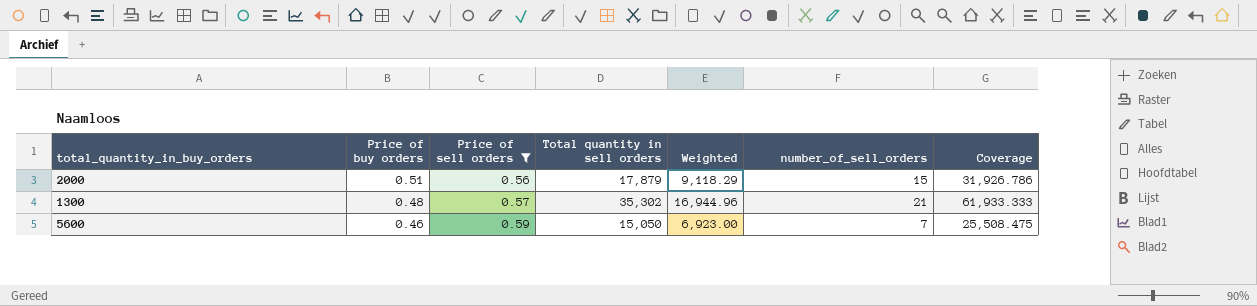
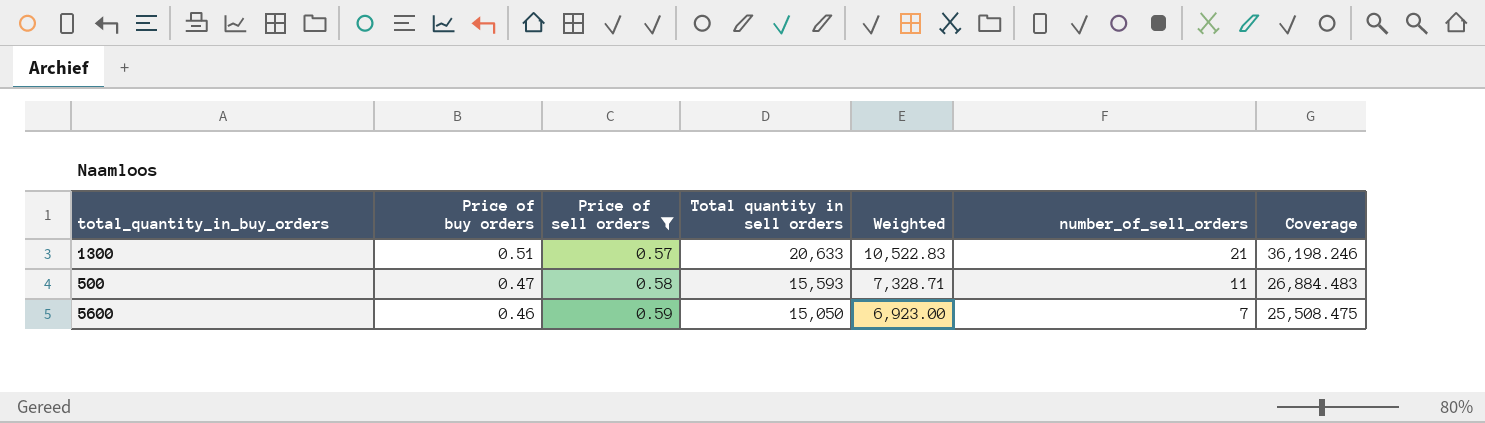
row 2000: 0.51 | 0.56 | 17,879 | 9,118.29 | 15 | 31,926.786 -> none
1300 | Price of buy orders: 0.48 -> 0.51
1300 | Total quantity in sell orders: 35,302 -> 20,633
1300 | Weighted: 16,944.96 -> 10,522.83
1300 | Coverage: 61,933.333 -> 36,198.246
row 500: none -> 0.47 | 0.58 | 15,593 | 7,328.71 | 11 | 26,884.483

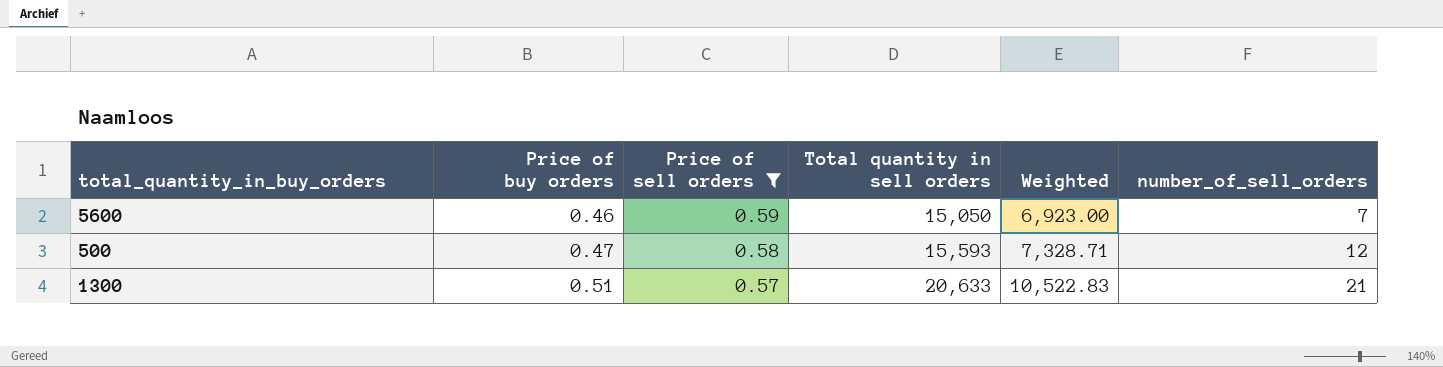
row order: Price of buy orders descending -> Price of buy orders ascending
column Coverage | formula: [Total quantity in sell orders] / [Price of sell orders] -> none
500 | number_of_sell_orders: 11 -> 12

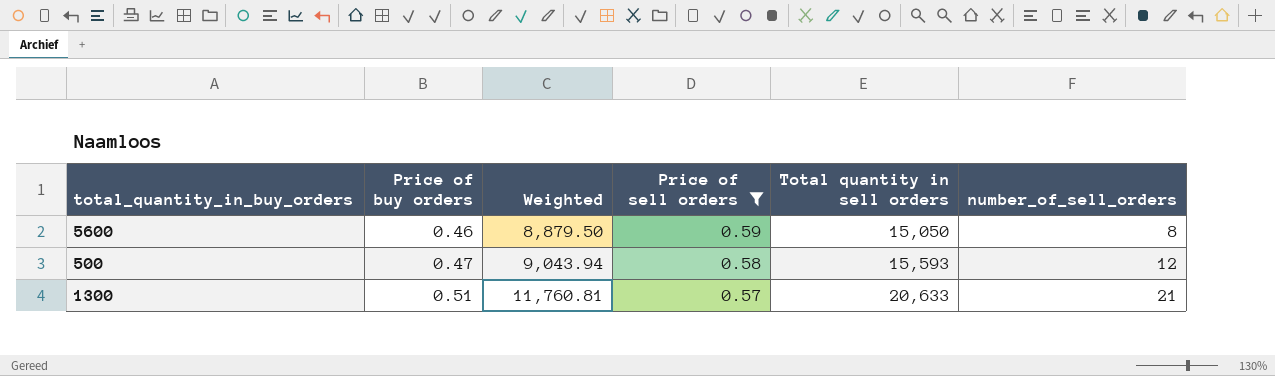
column Weighted | formula: [Price of buy orders] * [Total quantity in sell orders] -> [Price of sell orders] * [Total quantity in sell orders]
column Weighted | position: 5 -> 3
5600 | number_of_sell_orders: 7 -> 8

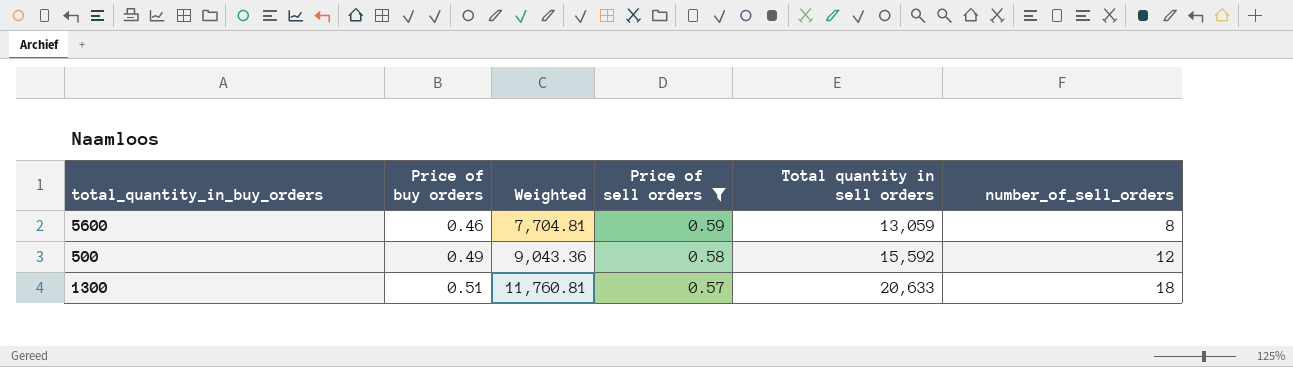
5600 | Weighted: 8,879.50 -> 7,704.81
5600 | Total quantity in sell orders: 15,050 -> 13,059
500 | Price of buy orders: 0.47 -> 0.49
500 | Weighted: 9,043.94 -> 9,043.36
500 | Total quantity in sell orders: 15,593 -> 15,592
1300 | number_of_sell_orders: 21 -> 18

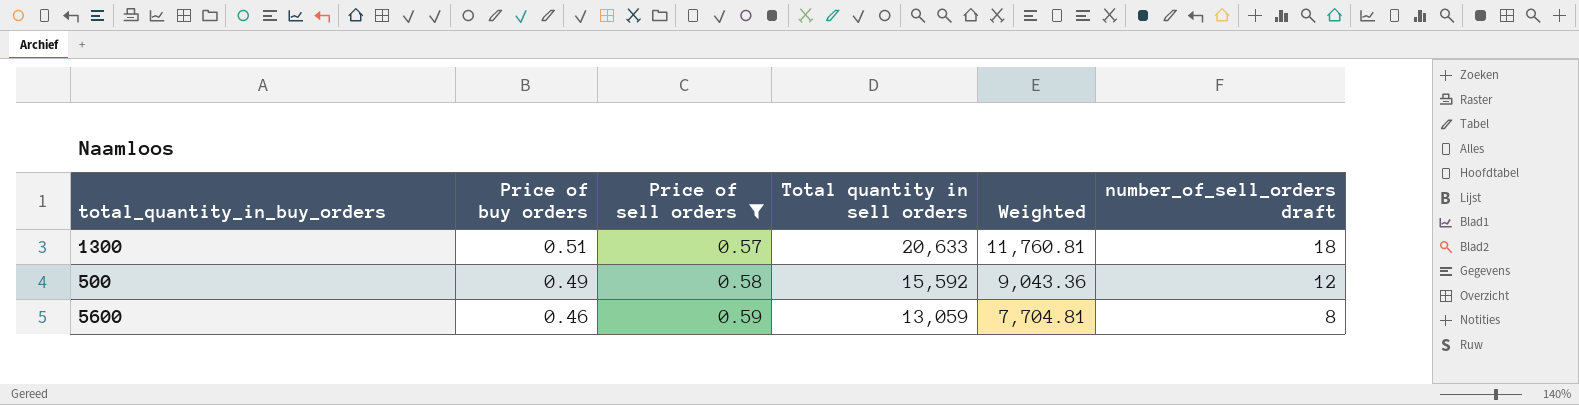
row order: Price of buy orders ascending -> Price of buy orders descending
column Weighted | position: 3 -> 5
column name: number_of_sell_orders -> number_of_sell_orders draft

